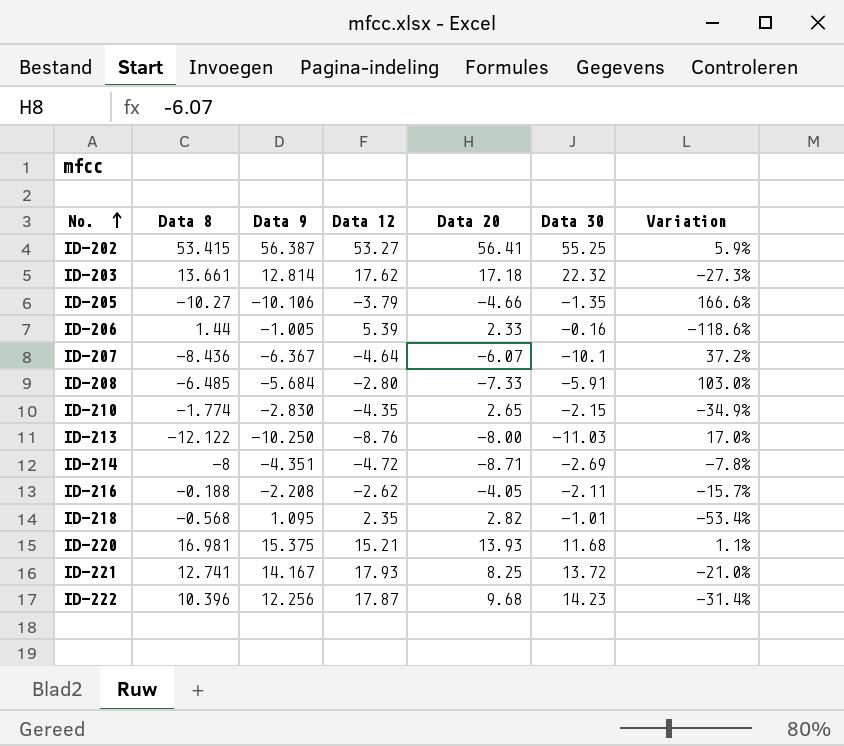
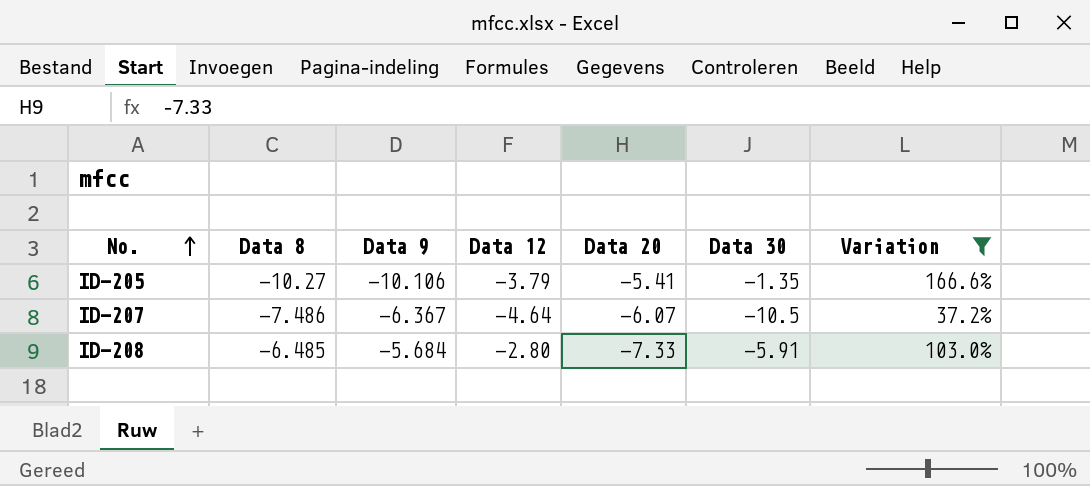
filter: none -> Variation >= 37.2%
ID-205 | Data 20: -4.66 -> -5.41
ID-207 | Data 8: -8.436 -> -7.486
ID-207 | Data 30: -10.1 -> -10.5

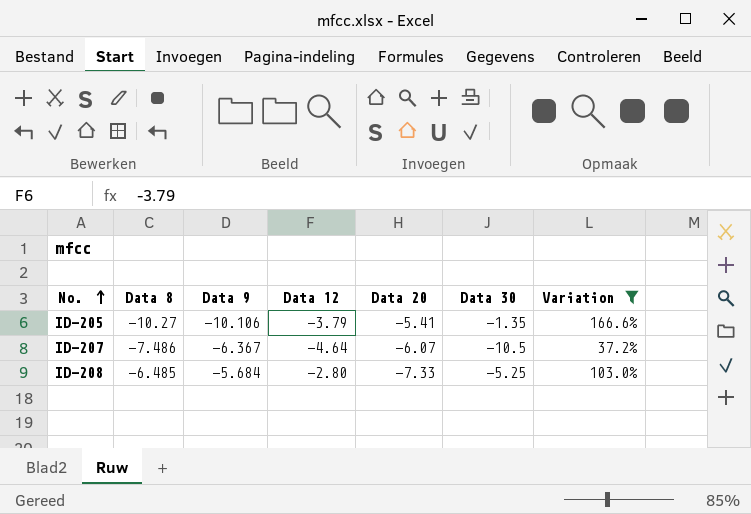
ID-208 | Data 30: -5.91 -> -5.25

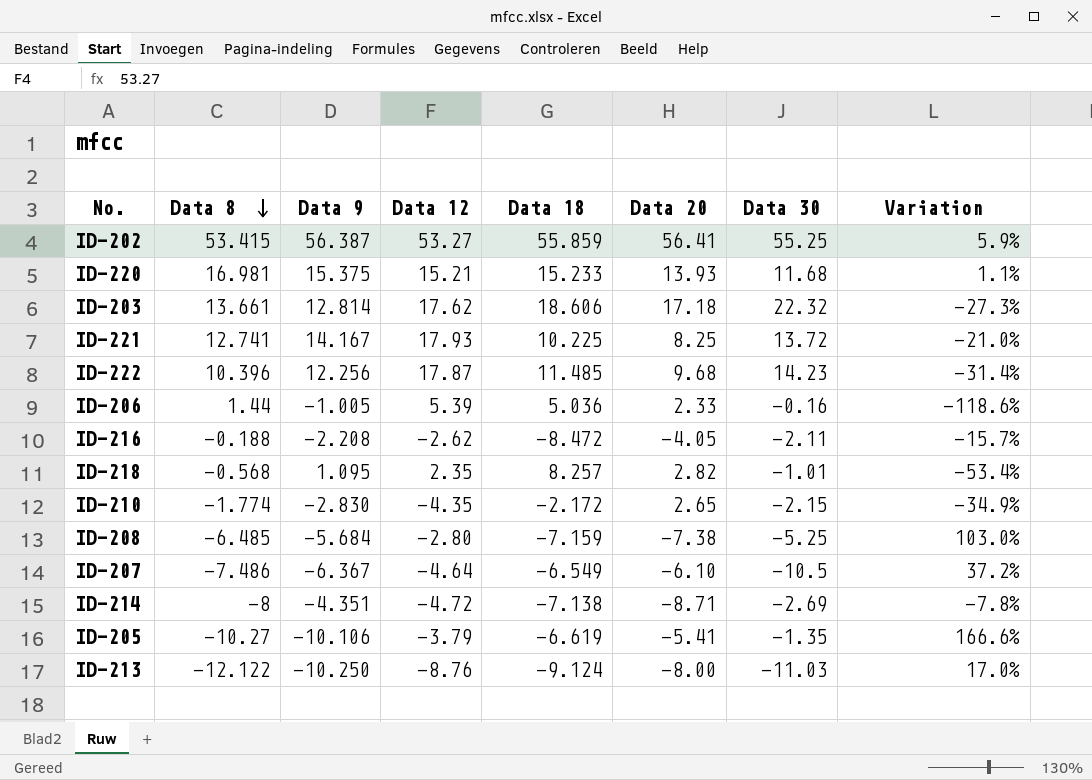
filter: Variation >= 37.2% -> none
row order: No. ascending -> Data 8 descending
column Data 18 | position: none -> 5
ID-208 | Data 20: -7.33 -> -7.38
ID-207 | Data 20: -6.07 -> -6.10

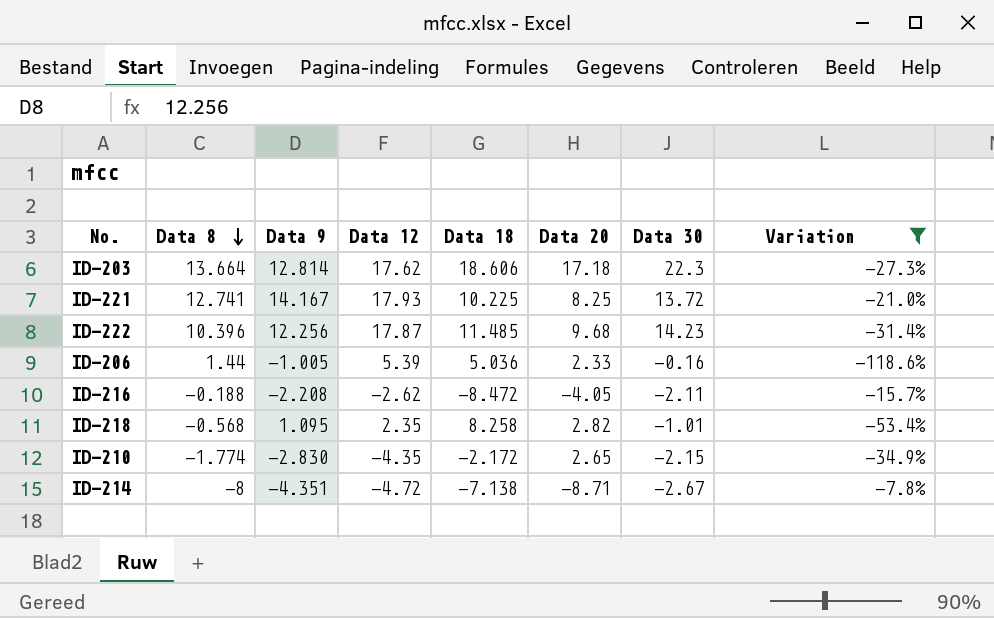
filter: none -> Variation <= -7.8%
ID-203 | Data 8: 13.661 -> 13.664
ID-203 | Data 30: 22.32 -> 22.3
ID-218 | Data 18: 8.257 -> 8.258
ID-214 | Data 30: -2.69 -> -2.67

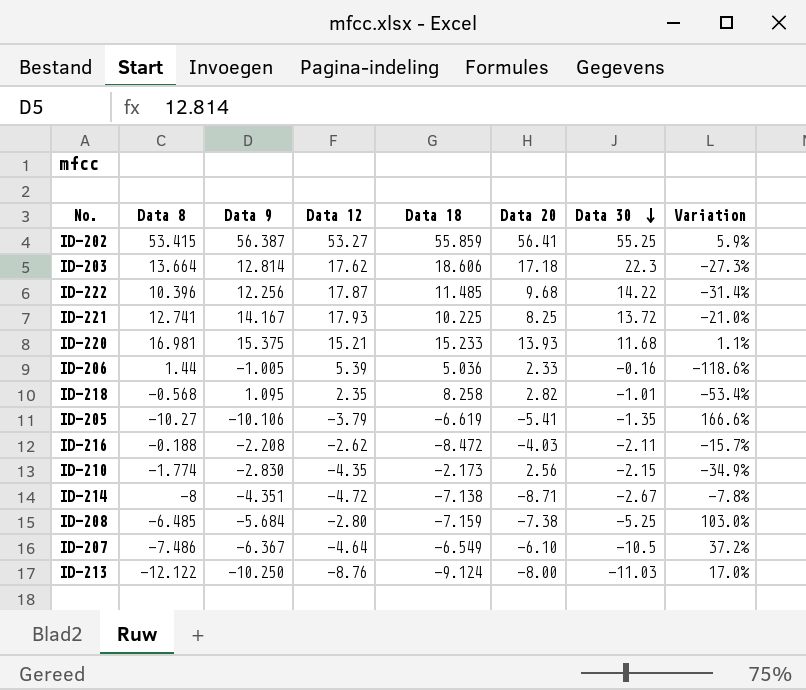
filter: Variation <= -7.8% -> none
row order: Data 8 descending -> Data 30 descending
ID-222 | Data 30: 14.23 -> 14.22
ID-216 | Data 20: -4.05 -> -4.03
ID-210 | Data 18: -2.172 -> -2.173
ID-210 | Data 20: 2.65 -> 2.56

